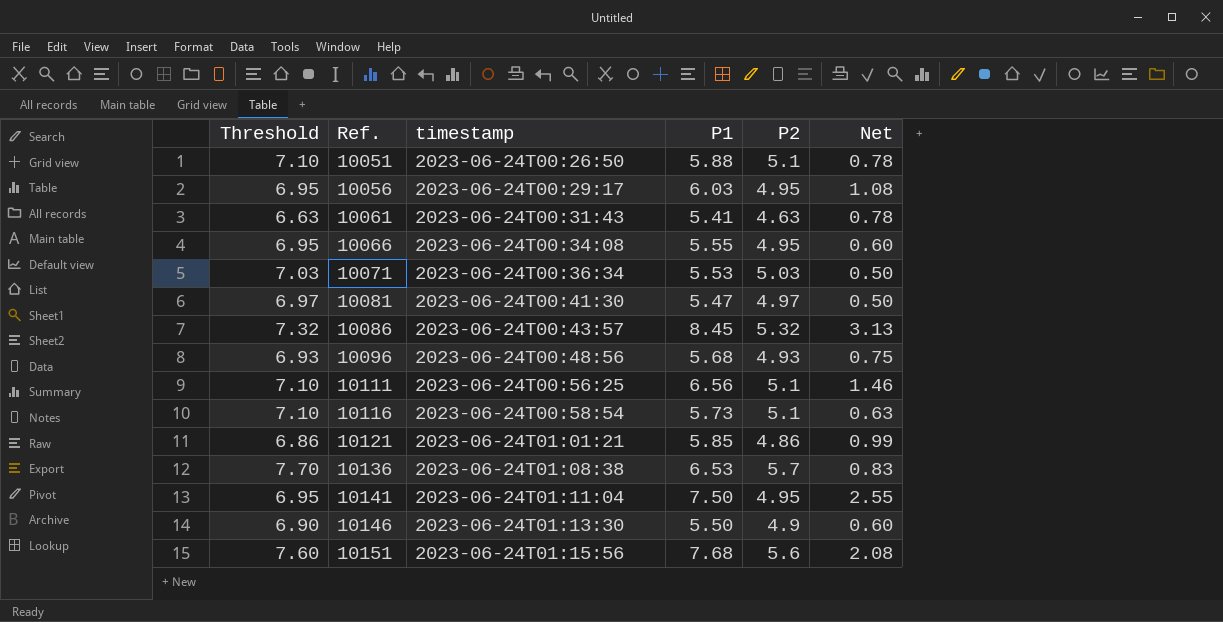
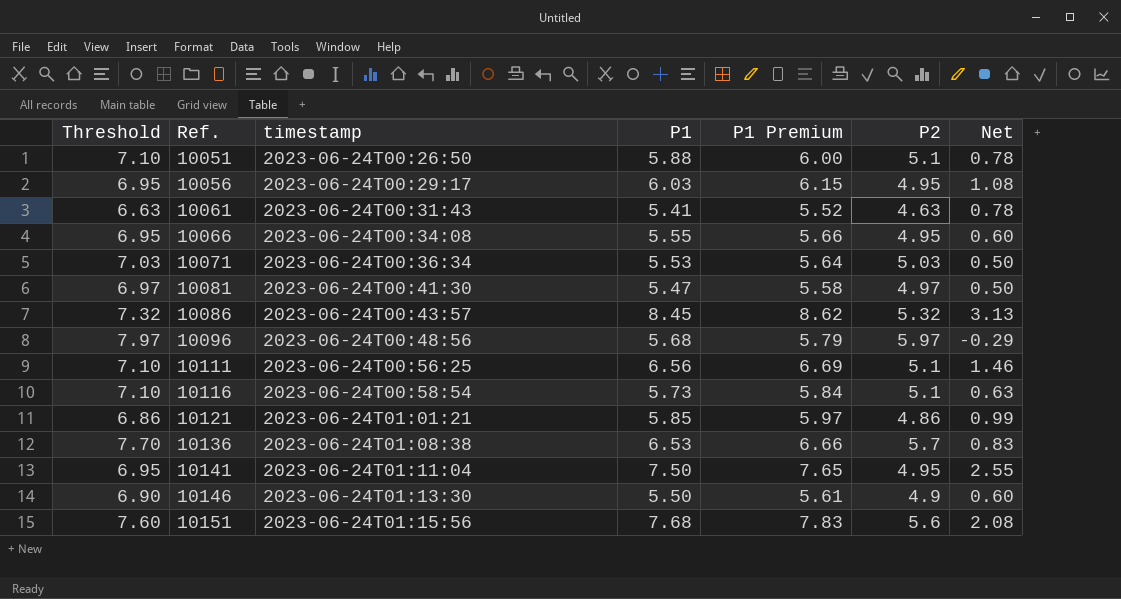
column P1 Premium | formula: none -> [P1] * 1.02
10096 | Threshold: 6.93 -> 7.97
10096 | P2: 4.93 -> 5.97
10096 | Net: 0.75 -> -0.29

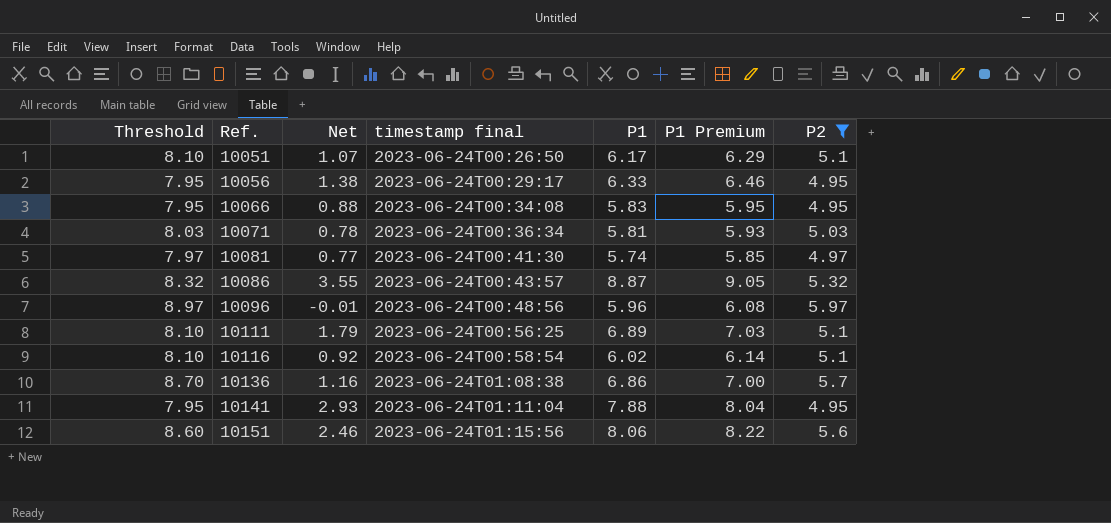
filter: none -> P2 >= 4.95
column Threshold | formula: [P2] + 2 -> [P2] + 3
column Net | position: 7 -> 3
column name: timestamp -> timestamp final
10051 | Net: 0.78 -> 1.07
10051 | P1: 5.88 -> 6.17
10051 | P1 Premium: 6.00 -> 6.29
10056 | Net: 1.08 -> 1.38
10056 | P1: 6.03 -> 6.33
10056 | P1 Premium: 6.15 -> 6.46
10066 | Net: 0.60 -> 0.88
10066 | P1: 5.55 -> 5.83
10066 | P1 Premium: 5.66 -> 5.95
10071 | Net: 0.50 -> 0.78
10071 | P1: 5.53 -> 5.81
10071 | P1 Premium: 5.64 -> 5.93
10081 | Net: 0.50 -> 0.77
10081 | P1: 5.47 -> 5.74
10081 | P1 Premium: 5.58 -> 5.85
10086 | Net: 3.13 -> 3.55
10086 | P1: 8.45 -> 8.87
10086 | P1 Premium: 8.62 -> 9.05
10096 | Net: -0.29 -> -0.01
10096 | P1: 5.68 -> 5.96
10096 | P1 Premium: 5.79 -> 6.08
10111 | Net: 1.46 -> 1.79
10111 | P1: 6.56 -> 6.89
10111 | P1 Premium: 6.69 -> 7.03
10116 | Net: 0.63 -> 0.92
10116 | P1: 5.73 -> 6.02
10116 | P1 Premium: 5.84 -> 6.14
10136 | Net: 0.83 -> 1.16
10136 | P1: 6.53 -> 6.86
10136 | P1 Premium: 6.66 -> 7.00
10141 | Net: 2.55 -> 2.93
10141 | P1: 7.50 -> 7.88
10141 | P1 Premium: 7.65 -> 8.04
10151 | Net: 2.08 -> 2.46
10151 | P1: 7.68 -> 8.06
10151 | P1 Premium: 7.83 -> 8.22

